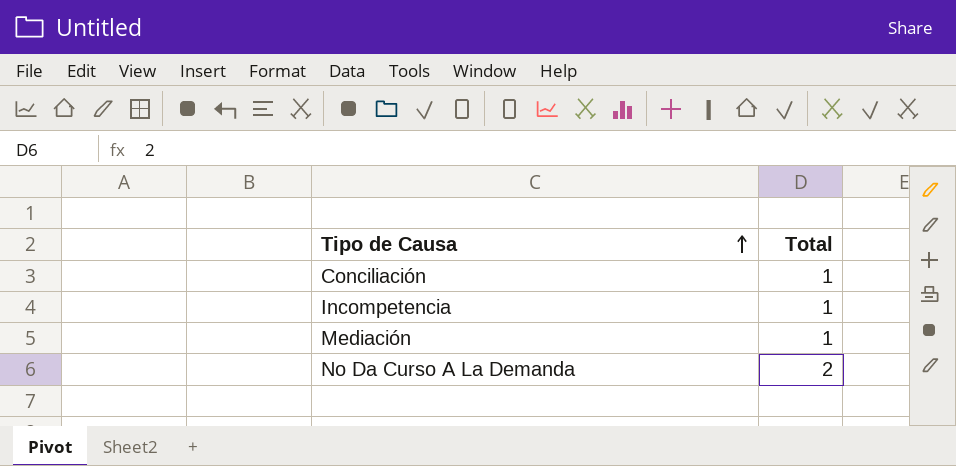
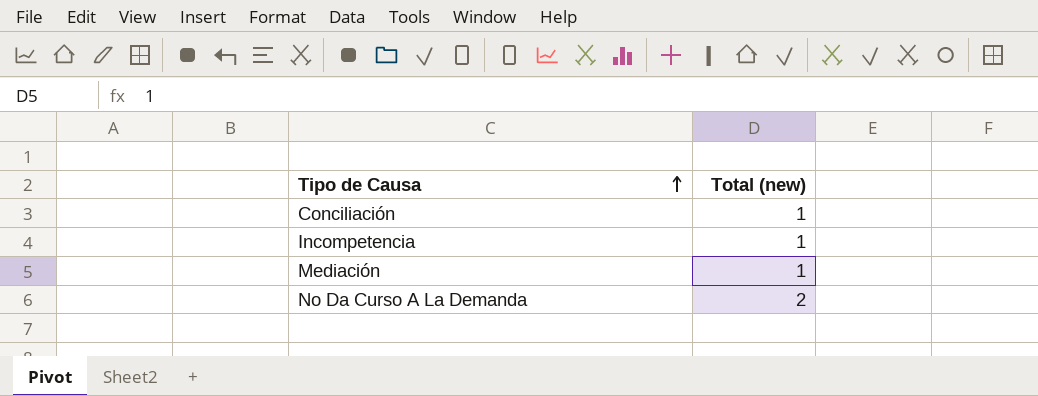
column name: Total -> Total (new)

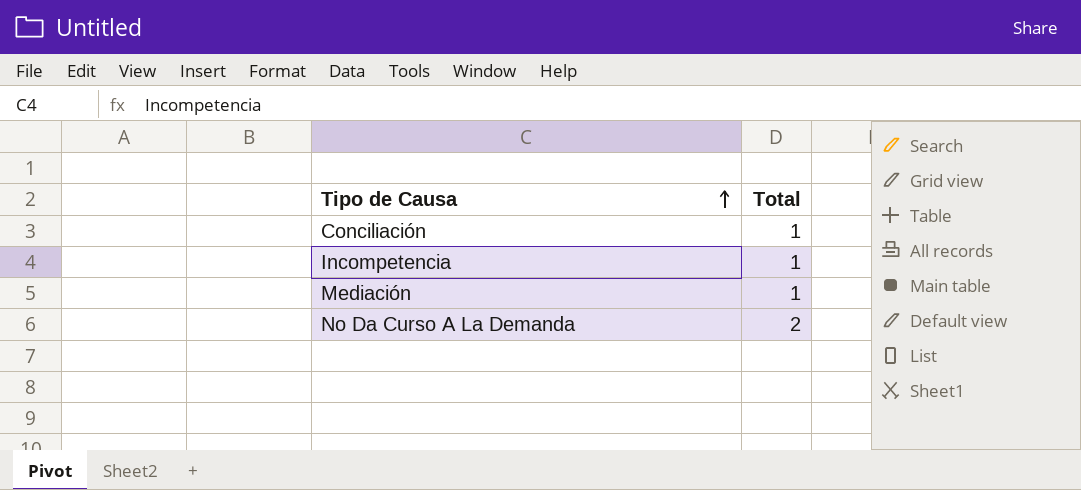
column name: Total (new) -> Total

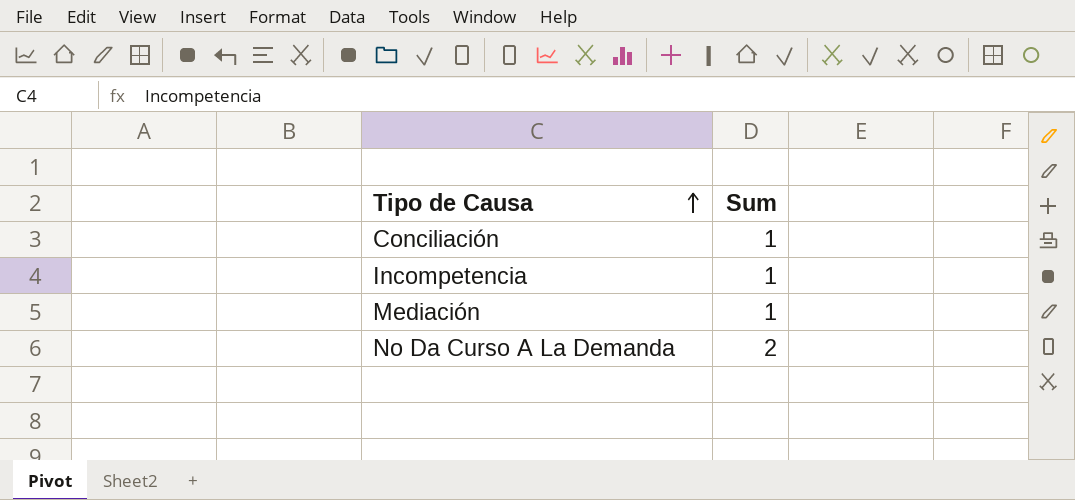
column name: Total -> Sum

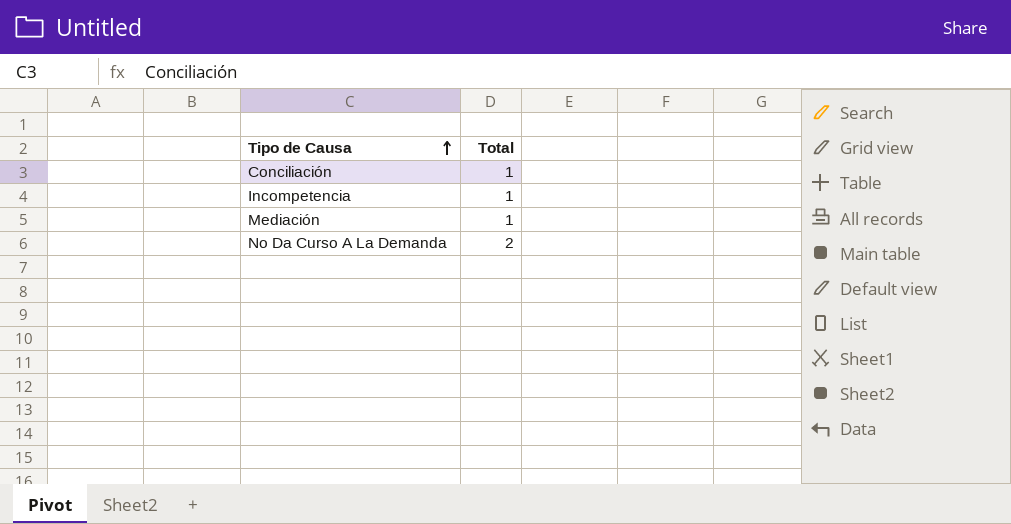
column name: Sum -> Total

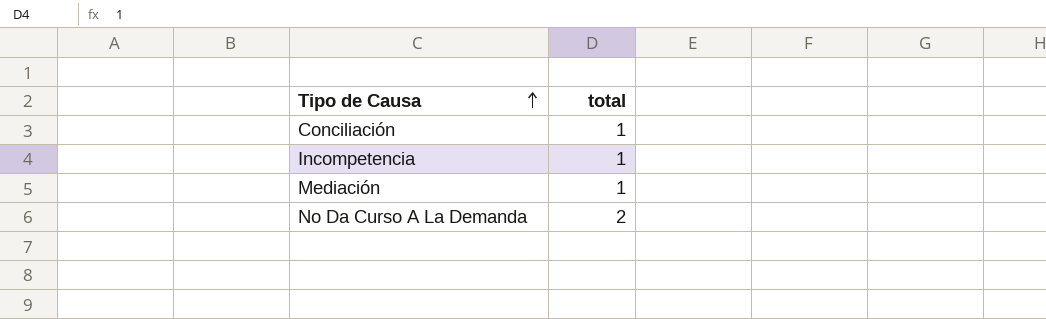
column name: Total -> total

